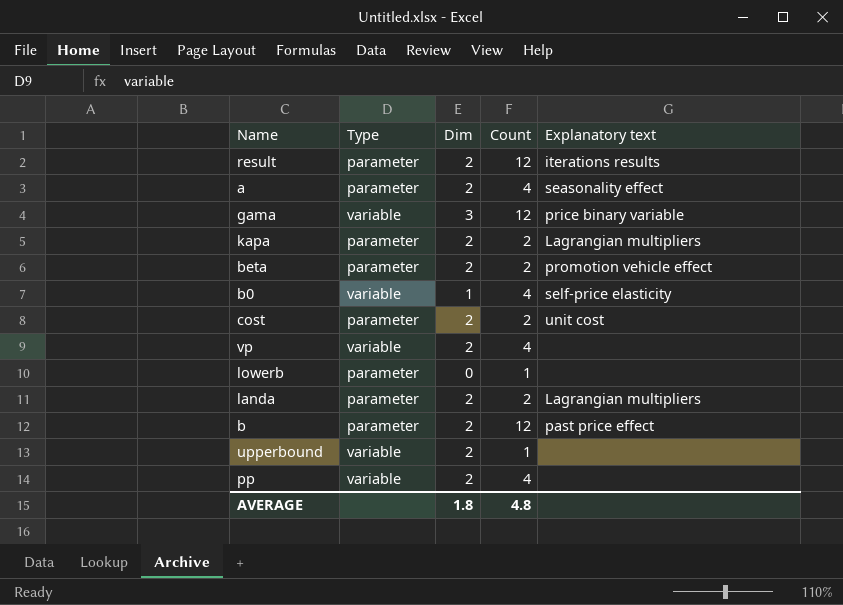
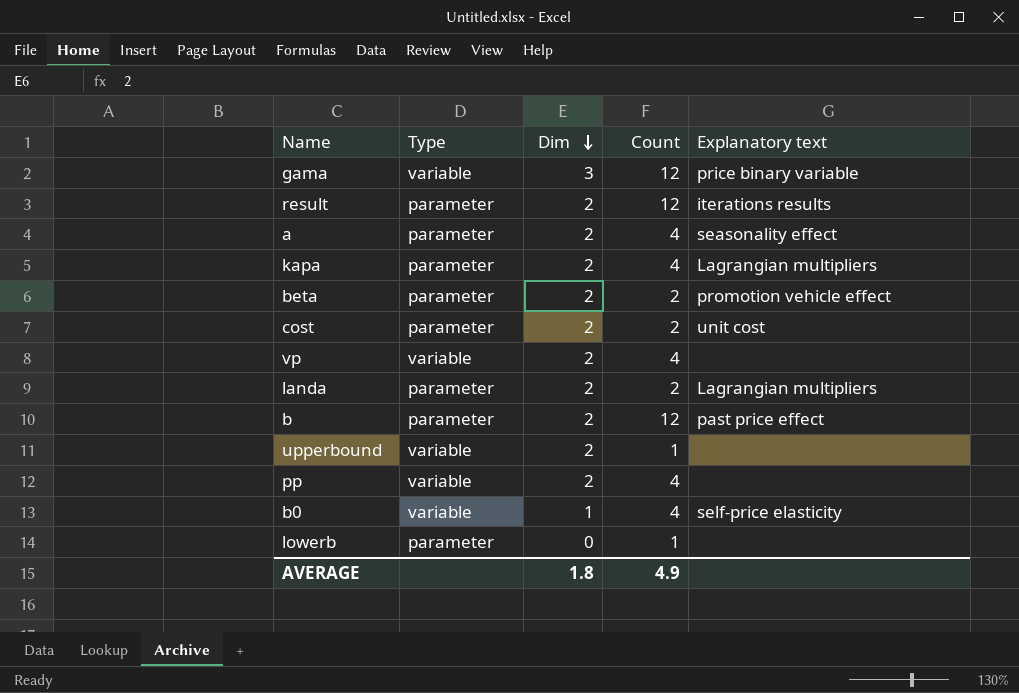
row order: none -> Dim descending
kapa | Count: 2 -> 4
AVERAGE | Count: 4.8 -> 4.9

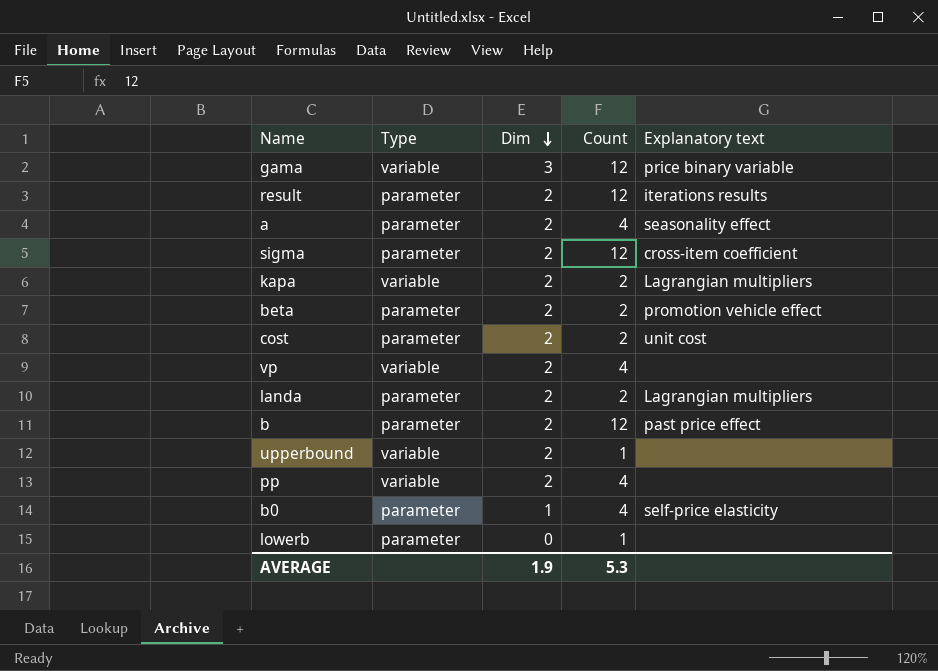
row sigma: none -> parameter | 2 | 12 | cross-item coefficient
kapa | Type: parameter -> variable
kapa | Count: 4 -> 2
b0 | Type: variable -> parameter
AVERAGE | Dim: 1.8 -> 1.9
AVERAGE | Count: 4.9 -> 5.3

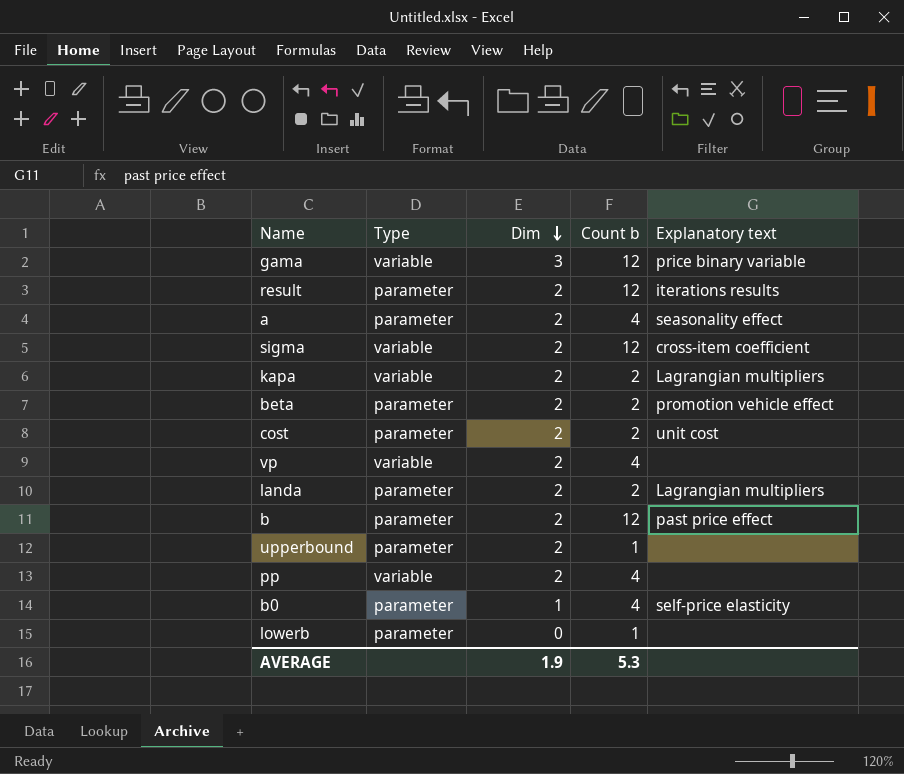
column name: Count -> Count b
sigma | Type: parameter -> variable
upperbound | Type: variable -> parameter

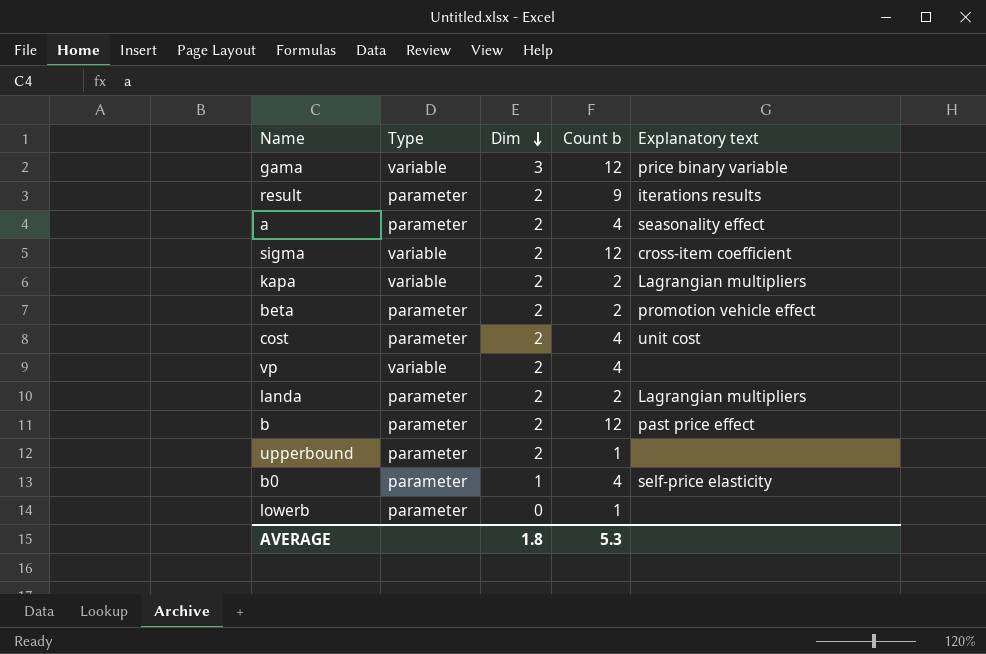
row pp: variable | 2 | 4 | none -> none
result | Count b: 12 -> 9
cost | Count b: 2 -> 4
AVERAGE | Dim: 1.9 -> 1.8

